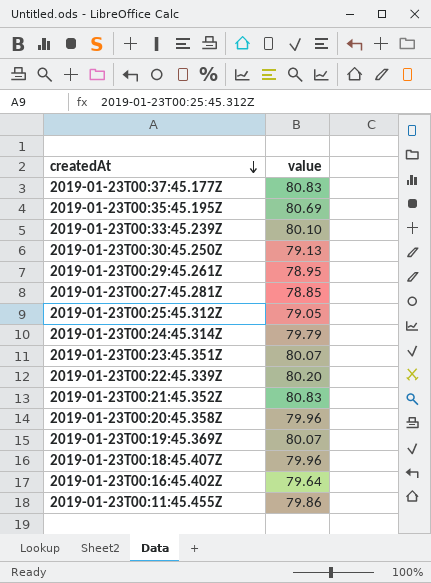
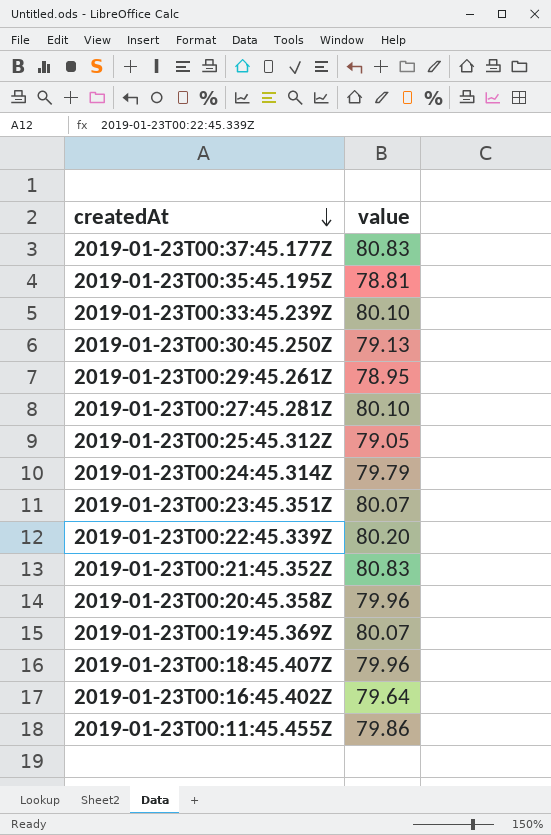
2019-01-23T00:35:45.195Z | value: 80.69 -> 78.81
2019-01-23T00:27:45.281Z | value: 78.85 -> 80.10

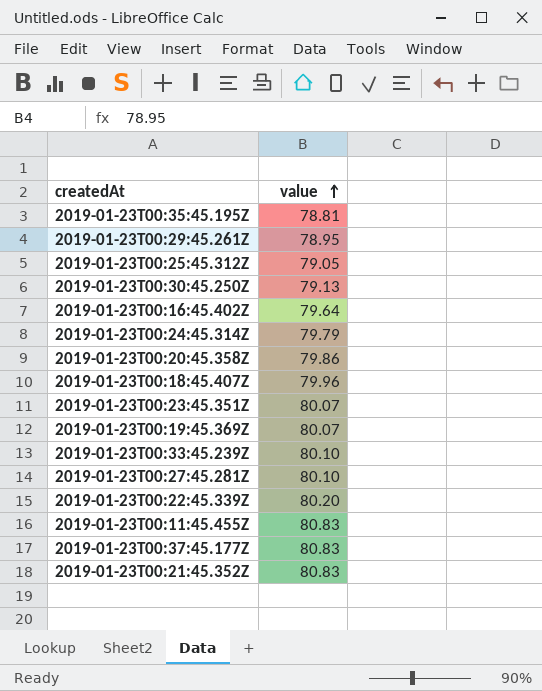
row order: createdAt descending -> value ascending
2019-01-23T00:20:45.358Z | value: 79.96 -> 79.86
2019-01-23T00:11:45.455Z | value: 79.86 -> 80.83

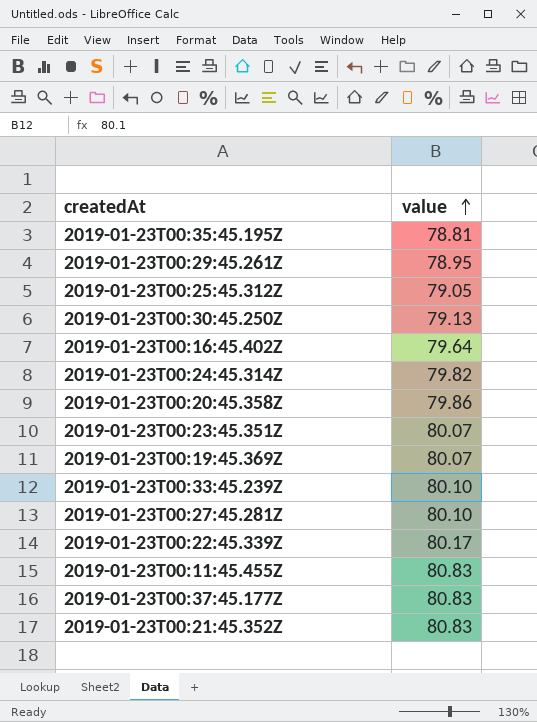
row 2019-01-23T00:18:45.407Z: 79.96 -> none
2019-01-23T00:24:45.314Z | value: 79.79 -> 79.82
2019-01-23T00:22:45.339Z | value: 80.20 -> 80.17

